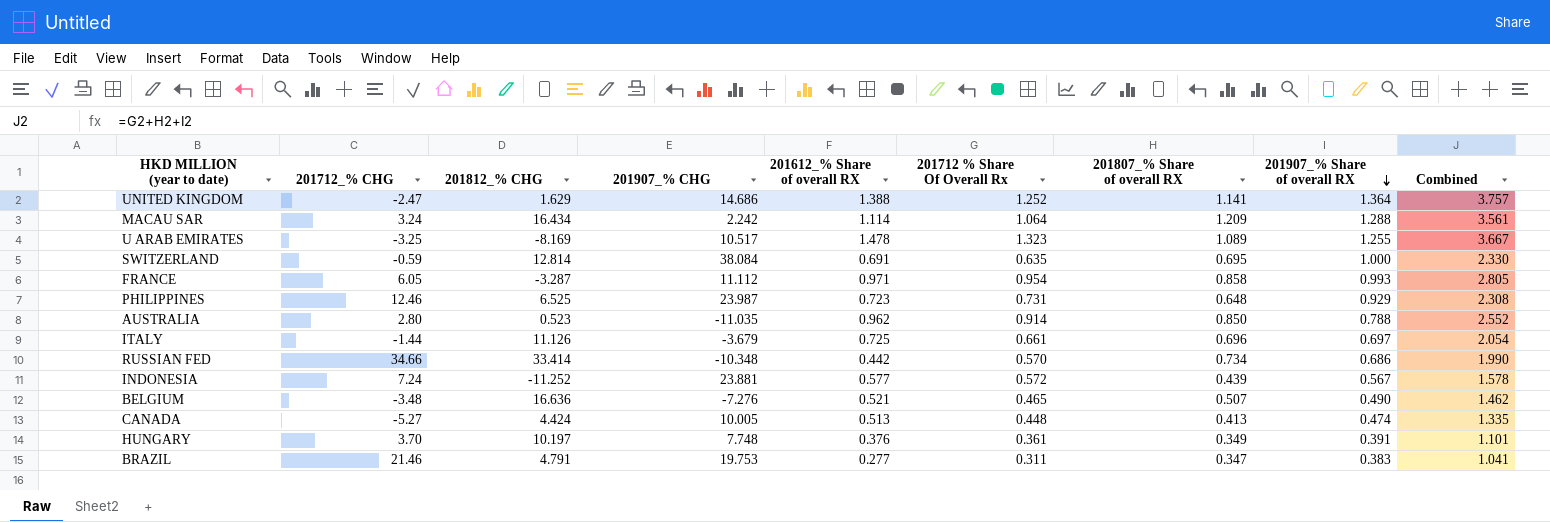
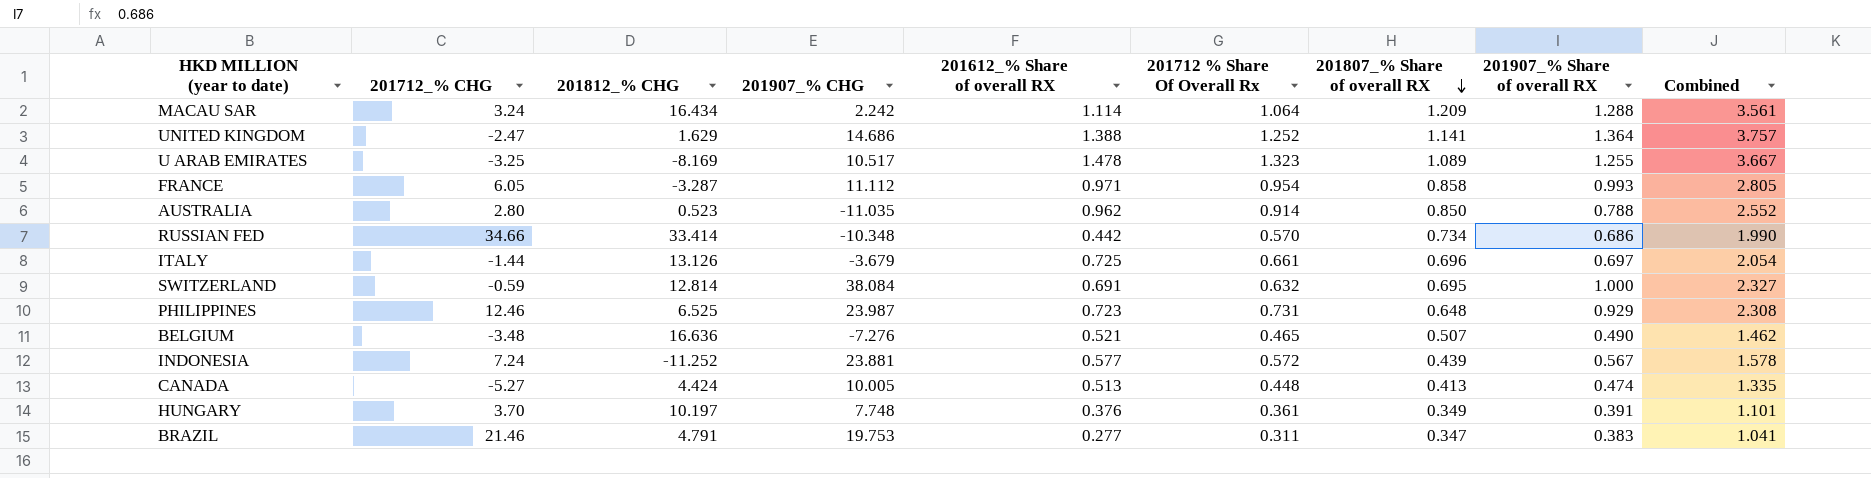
row order: 201907_% Share of overall RX descending -> 201807_% Share of overall RX descending
ITALY | 201812_% CHG: 11.126 -> 13.126
SWITZERLAND | 201712 % Share Of Overall Rx: 0.635 -> 0.632
SWITZERLAND | Combined: 2.330 -> 2.327

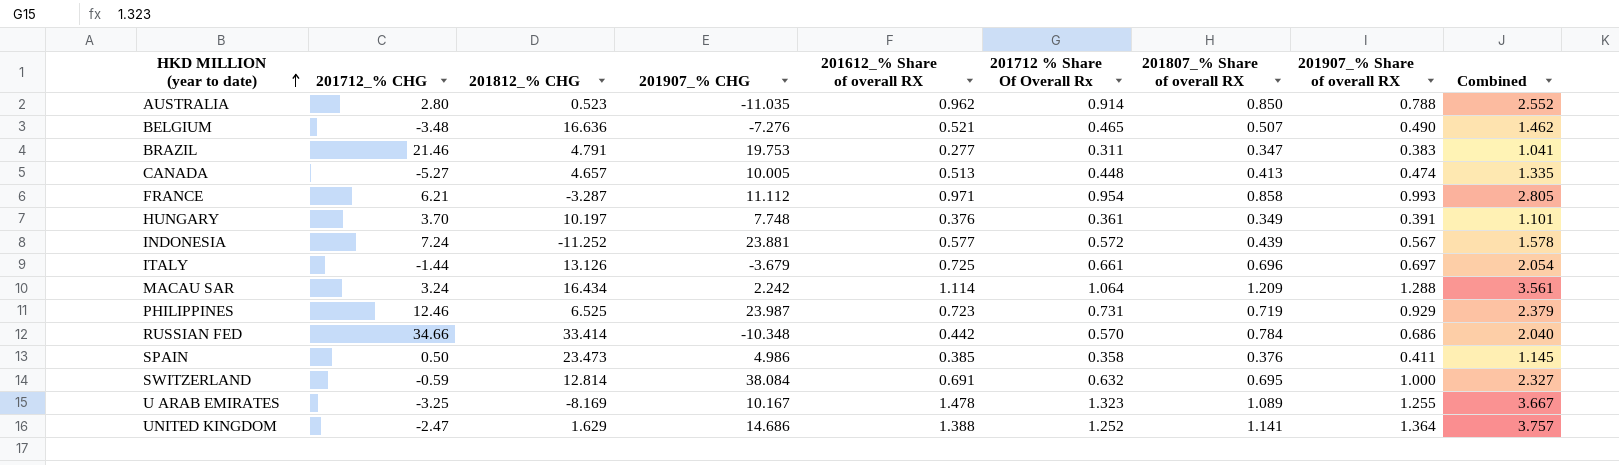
row order: 201807_% Share of overall RX descending -> HKD MILLION (year to date) ascending
CANADA | 201812_% CHG: 4.424 -> 4.657
FRANCE | 201712_% CHG: 6.05 -> 6.21
PHILIPPINES | 201807_% Share of overall RX: 0.648 -> 0.719
PHILIPPINES | Combined: 2.308 -> 2.379
RUSSIAN FED | 201807_% Share of overall RX: 0.734 -> 0.784
RUSSIAN FED | Combined: 1.990 -> 2.040
row SPAIN: none -> 0.50 | 23.473 | 4.986 | 0.385 | 0.358 | 0.376 | 0.411 | 1.145
U ARAB EMIRATES | 201907_% CHG: 10.517 -> 10.167

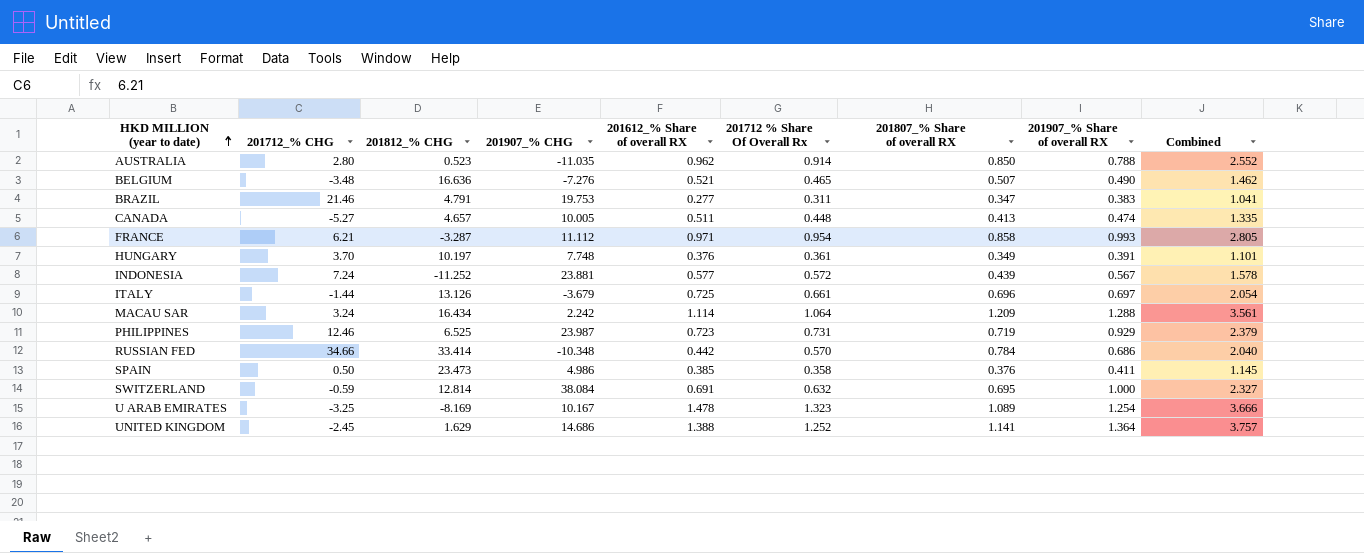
CANADA | 201612_% Share of overall RX: 0.513 -> 0.511
U ARAB EMIRATES | 201907_% Share of overall RX: 1.255 -> 1.254
U ARAB EMIRATES | Combined: 3.667 -> 3.666
UNITED KINGDOM | 201712_% CHG: -2.47 -> -2.45

